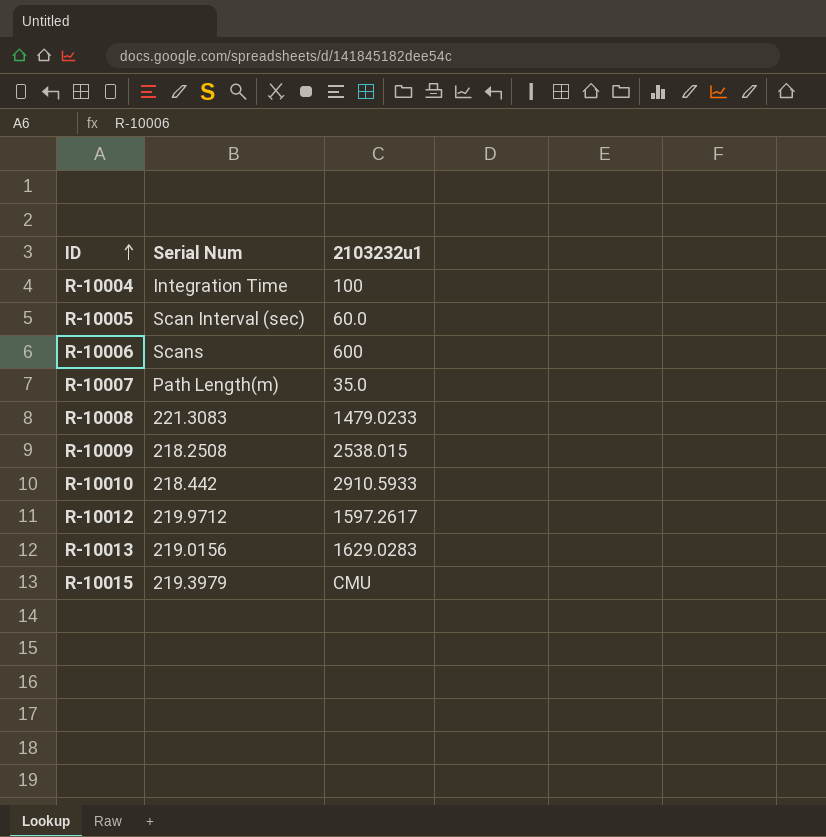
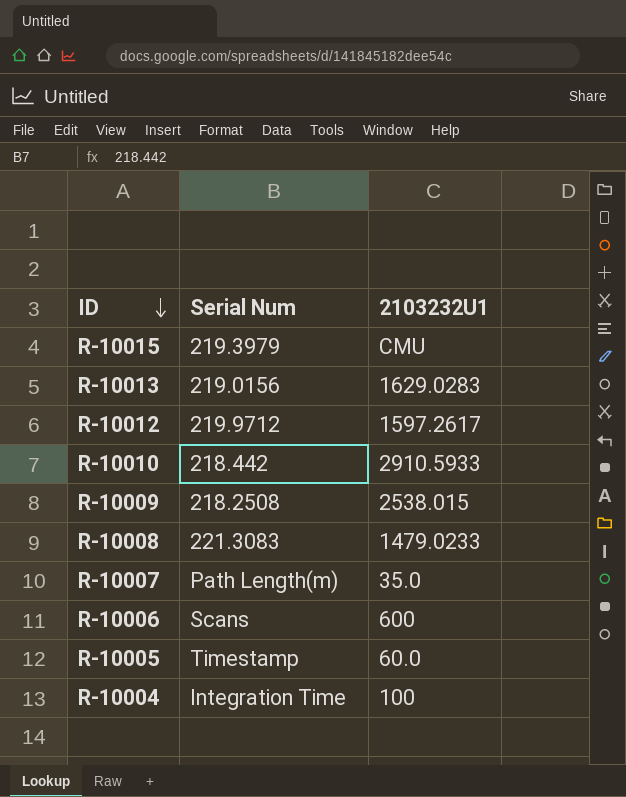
row order: ID ascending -> ID descending
column name: 2103232u1 -> 2103232U1
R-10005 | Serial Num: Scan Interval (sec) -> Timestamp

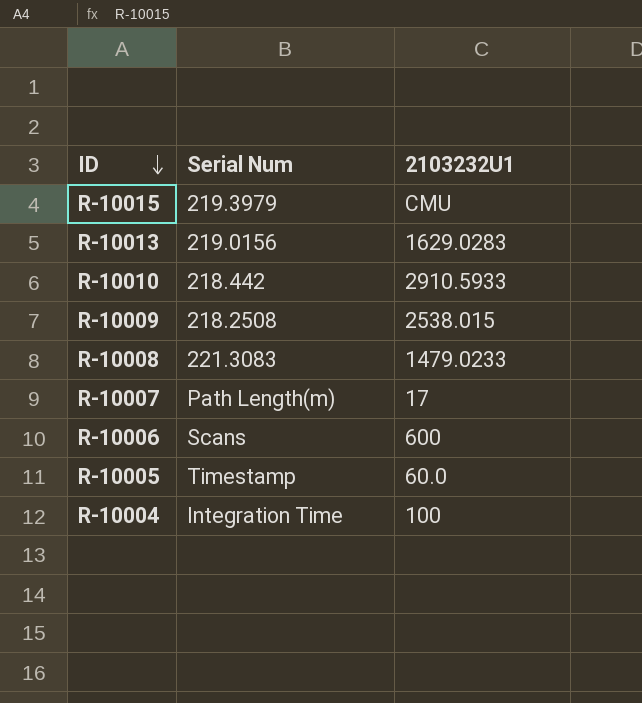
row R-10012: 219.9712 | 1597.2617 -> none
R-10007 | 2103232U1: 35.0 -> 17

